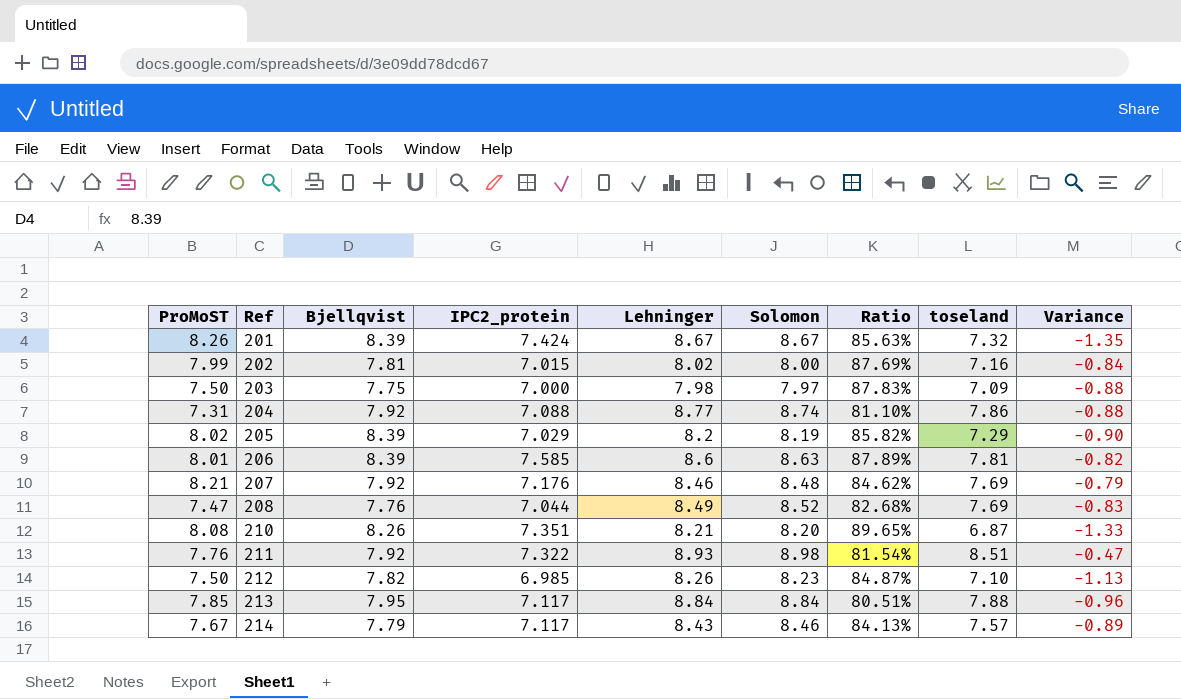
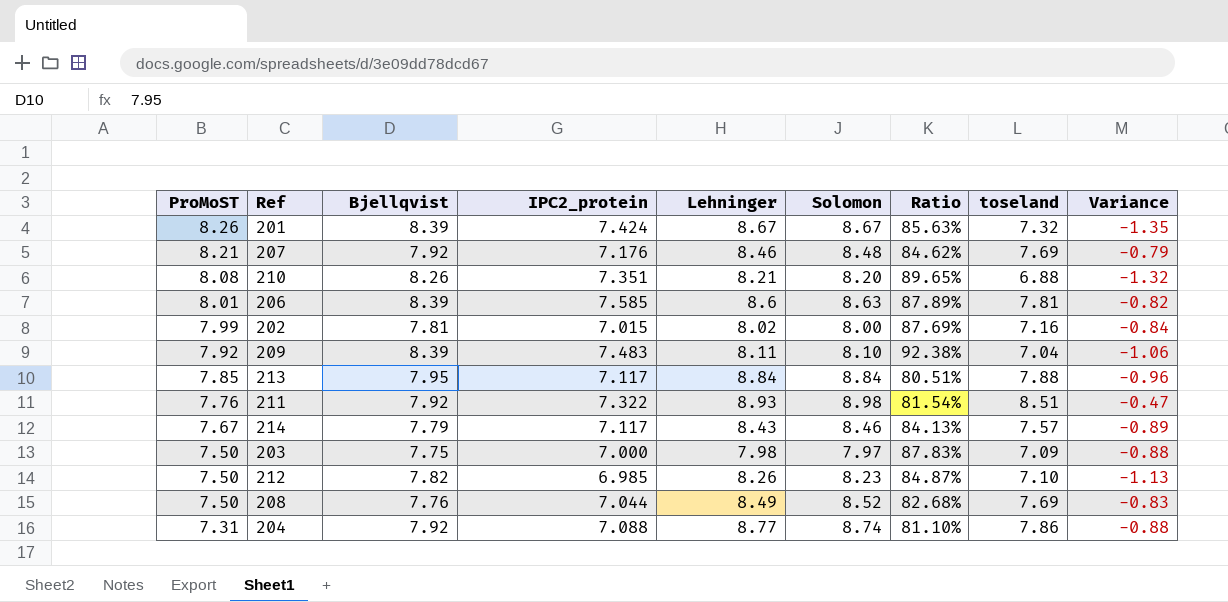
row order: Ref ascending -> ProMoST descending
row 205: 8.02 | 8.39 | 7.029 | 8.2 | 8.19 | 85.82% | 7.29 | -0.90 -> none
210 | toseland: 6.87 -> 6.88
210 | Variance: -1.33 -> -1.32
row 209: none -> 7.92 | 8.39 | 7.483 | 8.11 | 8.10 | 92.38% | 7.04 | -1.06
208 | ProMoST: 7.47 -> 7.50

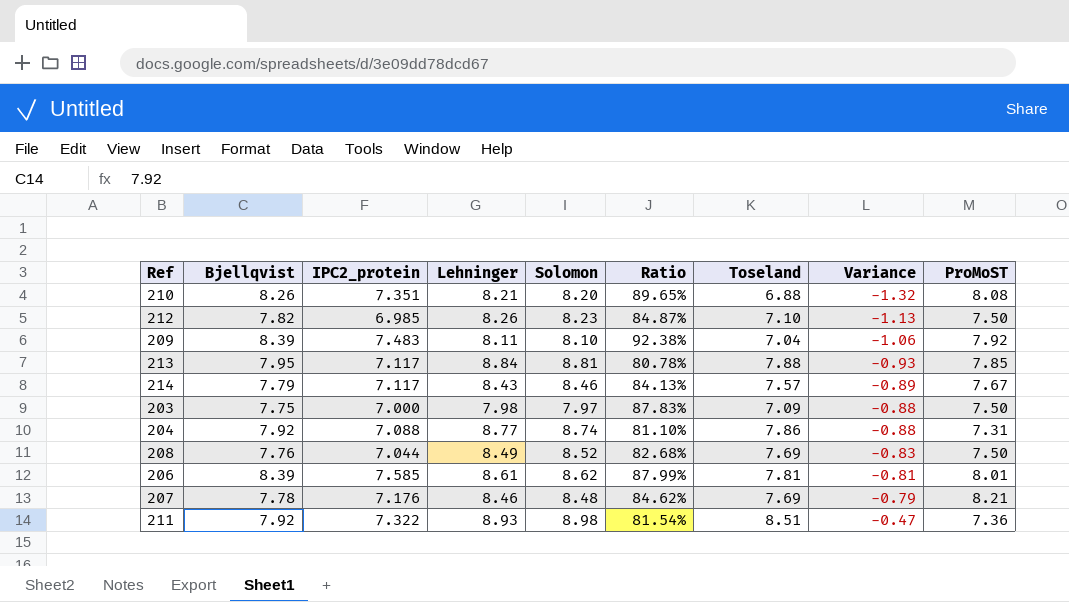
row order: ProMoST descending -> Variance ascending
column name: toseland -> Toseland
column ProMoST | position: 1 -> 9
row 201: 8.26 | 8.39 | 7.424 | 8.67 | 8.67 | 85.63% | 7.32 | -1.35 -> none
row 202: 7.99 | 7.81 | 7.015 | 8.02 | 8.00 | 87.69% | 7.16 | -0.84 -> none
213 | Solomon: 8.84 -> 8.81
213 | Ratio: 80.51% -> 80.78%
213 | Variance: -0.96 -> -0.93
206 | Lehninger: 8.6 -> 8.61
206 | Solomon: 8.63 -> 8.62
206 | Ratio: 87.89% -> 87.99%
206 | Variance: -0.82 -> -0.81
207 | Bjellqvist: 7.92 -> 7.78
211 | ProMoST: 7.76 -> 7.36

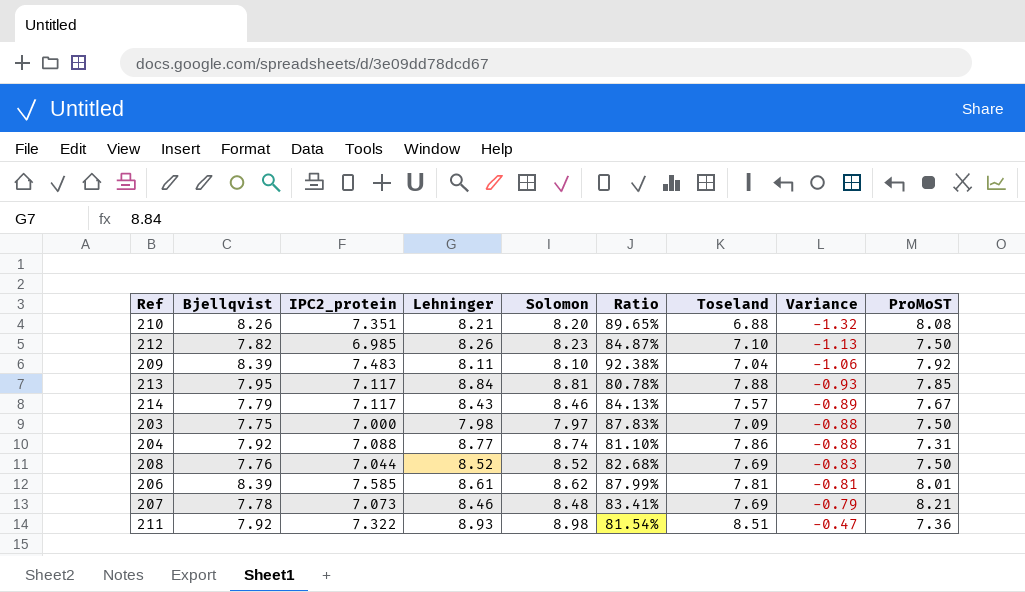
208 | Lehninger: 8.49 -> 8.52
207 | IPC2_protein: 7.176 -> 7.073
207 | Ratio: 84.62% -> 83.41%

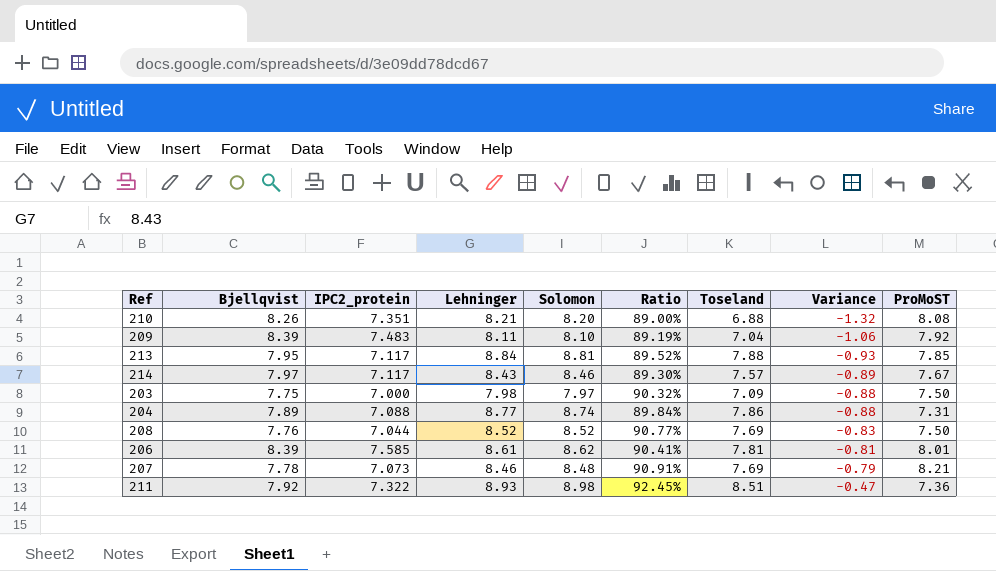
column Ratio | formula: [IPC2_protein] / [Solomon] -> [IPC2_protein] / [Bjellqvist]
row 212: 7.82 | 6.985 | 8.26 | 8.23 | 84.87% | 7.10 | -1.13 | 7.50 -> none
214 | Bjellqvist: 7.79 -> 7.97
204 | Bjellqvist: 7.92 -> 7.89

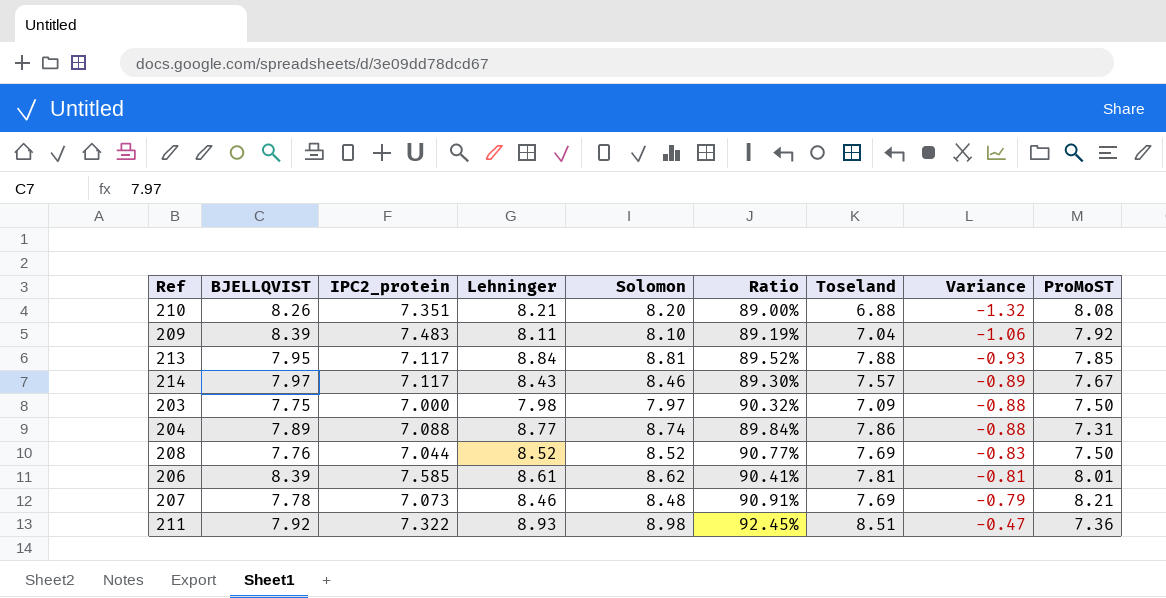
column name: Bjellqvist -> BJELLQVIST

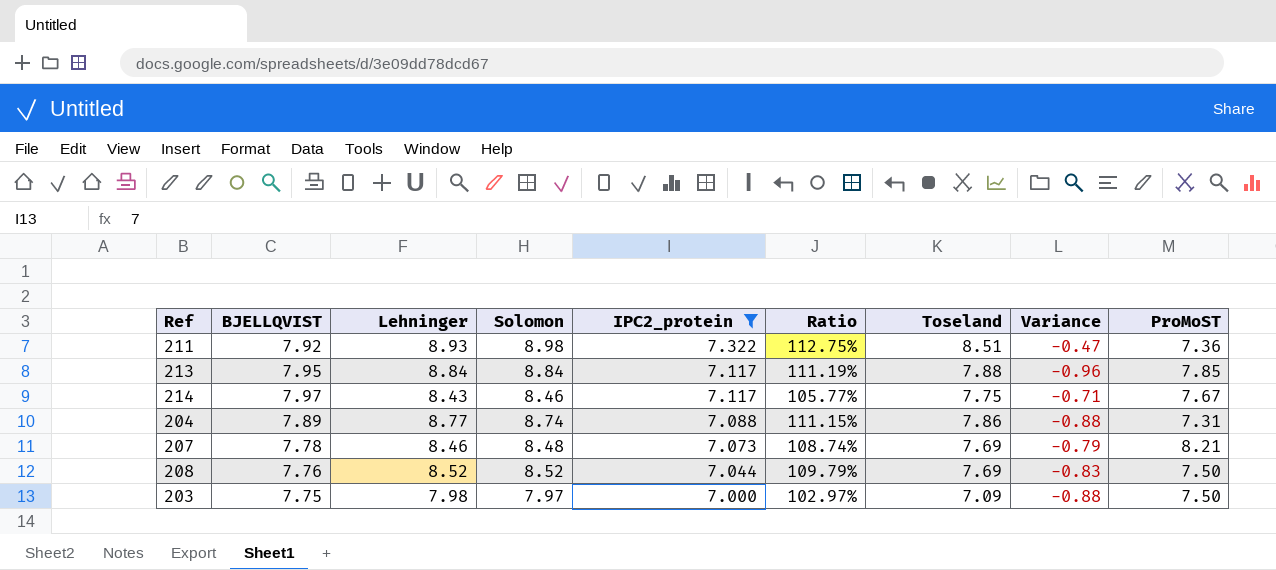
filter: none -> IPC2_protein <= 7.322
row order: Variance ascending -> IPC2_protein descending
column IPC2_protein | position: 3 -> 5
column Ratio | formula: [IPC2_protein] / [BJELLQVIST] -> [Lehninger] / [BJELLQVIST]
213 | Solomon: 8.81 -> 8.84
213 | Variance: -0.93 -> -0.96
214 | Toseland: 7.57 -> 7.75
214 | Variance: -0.89 -> -0.71

